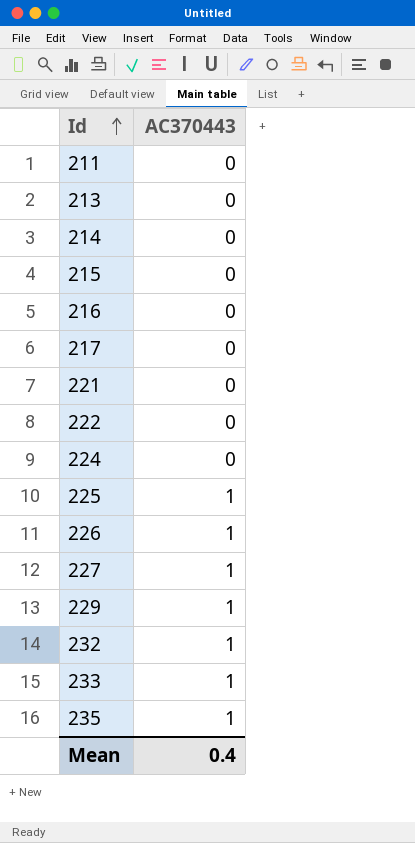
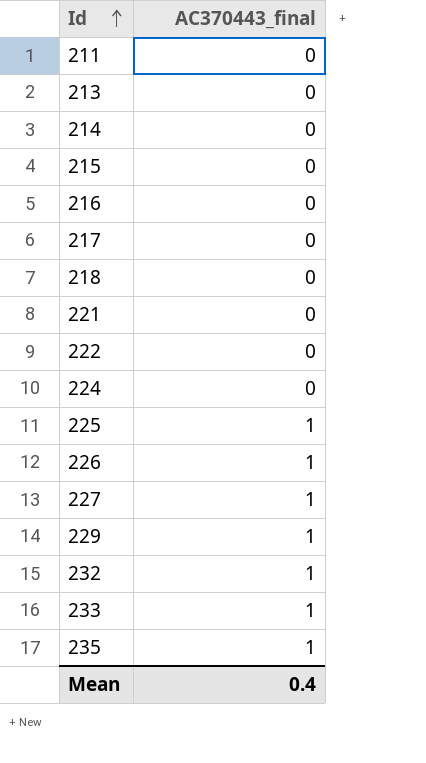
column name: AC370443 -> AC370443_final
row 218: none -> 0

